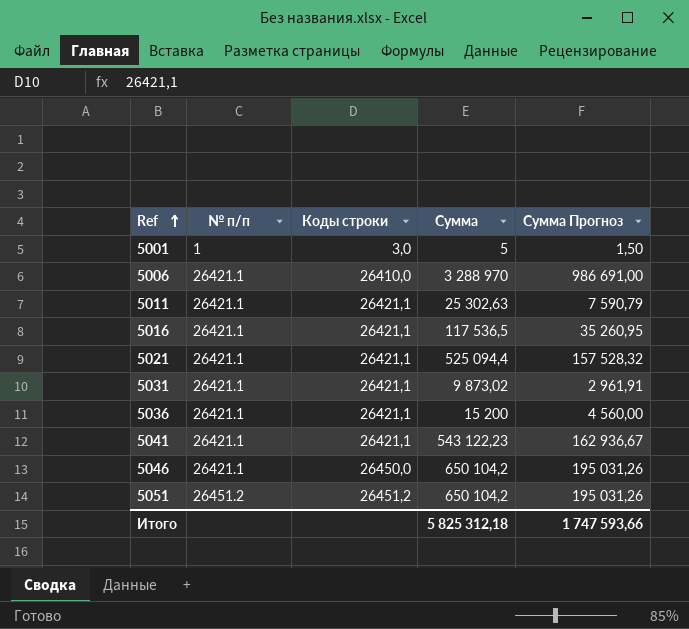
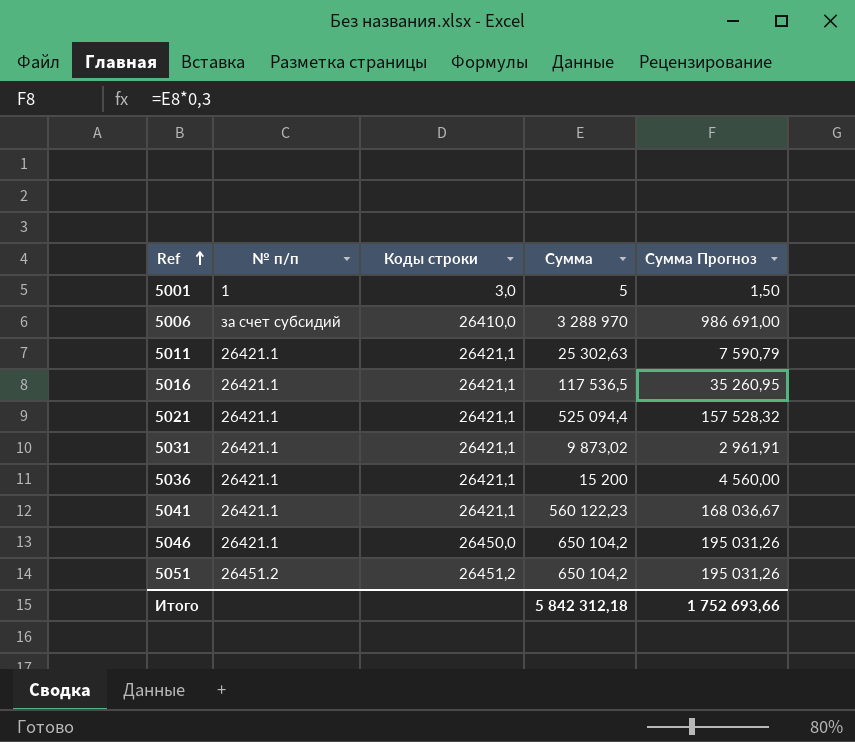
5006 | № п/п: 26421.1 -> за счет субсидий
5041 | Сумма: 543 122,23 -> 560 122,23
5041 | Сумма Прогноз: 162 936,67 -> 168 036,67
Итого | Сумма: 5 825 312,18 -> 5 842 312,18
Итого | Сумма Прогноз: 1 747 593,66 -> 1 752 693,66

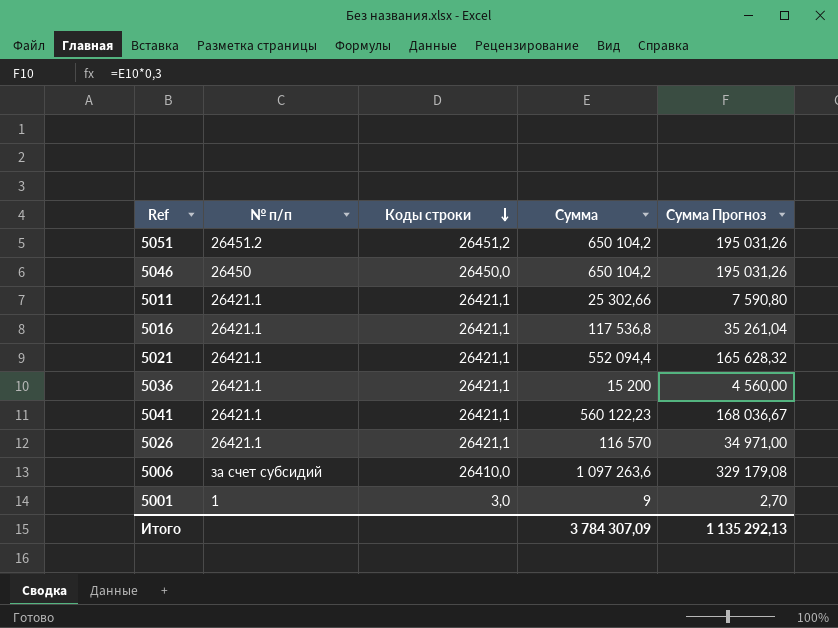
row order: Ref ascending -> Коды строки descending
row 5031: 26421.1 | 26421,1 | 9 873,02 | 2 961,91 -> none
5046 | № п/п: 26421.1 -> 26450
5011 | Сумма: 25 302,63 -> 25 302,66
5011 | Сумма Прогноз: 7 590,79 -> 7 590,80
5016 | Сумма: 117 536,5 -> 117 536,8
5016 | Сумма Прогноз: 35 260,95 -> 35 261,04
5021 | Сумма: 525 094,4 -> 552 094,4
5021 | Сумма Прогноз: 157 528,32 -> 165 628,32
row 5026: none -> 26421.1 | 26421,1 | 116 570 | 34 971,00
5006 | Сумма: 3 288 970 -> 1 097 263,6
5006 | Сумма Прогноз: 986 691,00 -> 329 179,08
5001 | Сумма: 5 -> 9
5001 | Сумма Прогноз: 1,50 -> 2,70
Итого | Сумма: 5 842 312,18 -> 3 784 307,09
Итого | Сумма Прогноз: 1 752 693,66 -> 1 135 292,13

